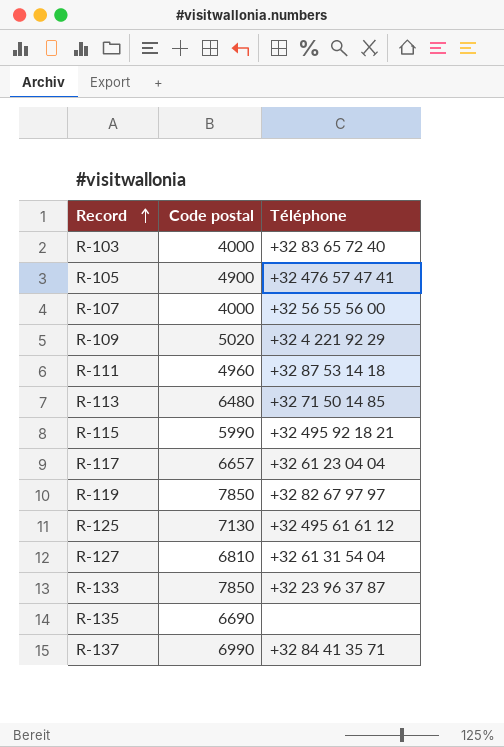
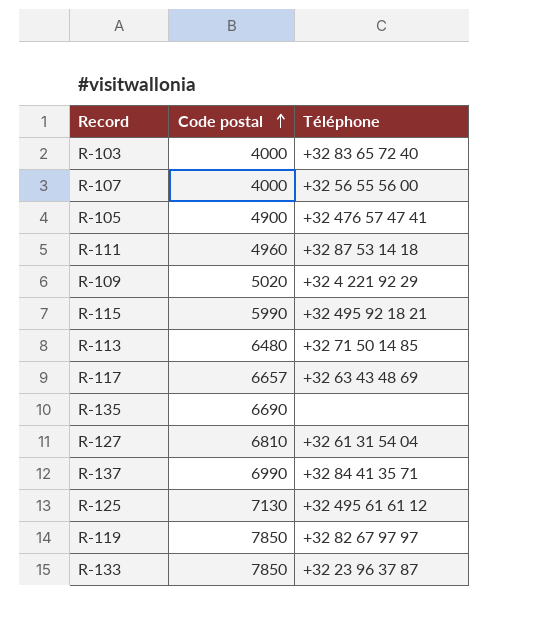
row order: Record ascending -> Code postal ascending
R-117 | Téléphone: +32 61 23 04 04 -> +32 63 43 48 69

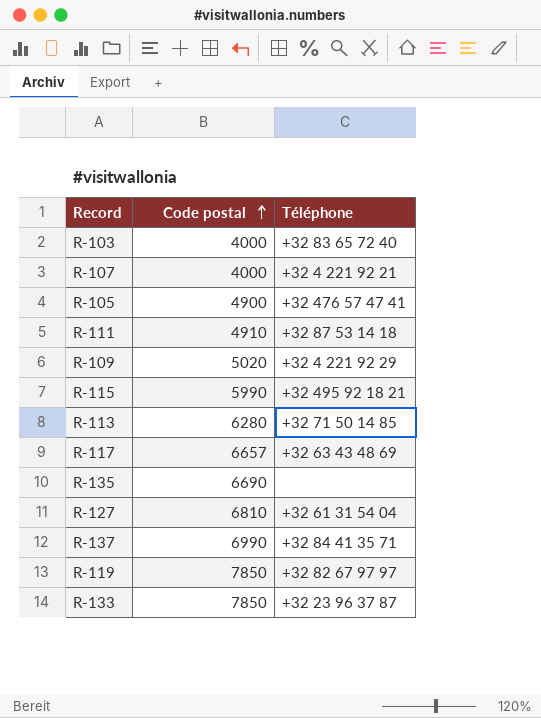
row R-125: 7130 | +32 495 61 61 12 -> none
R-107 | Téléphone: +32 56 55 56 00 -> +32 4 221 92 21
R-111 | Code postal: 4960 -> 4910
R-113 | Code postal: 6480 -> 6280

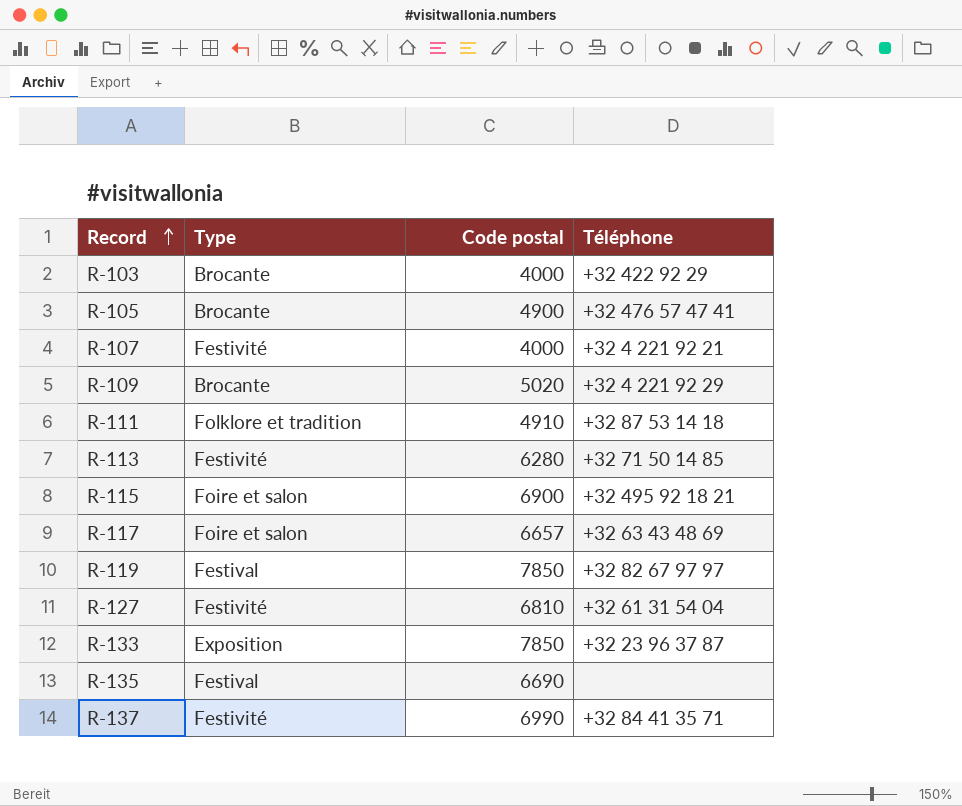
row order: Code postal ascending -> Record ascending
column Type | position: none -> 2
R-103 | Téléphone: +32 83 65 72 40 -> +32 422 92 29
R-115 | Code postal: 5990 -> 6900

